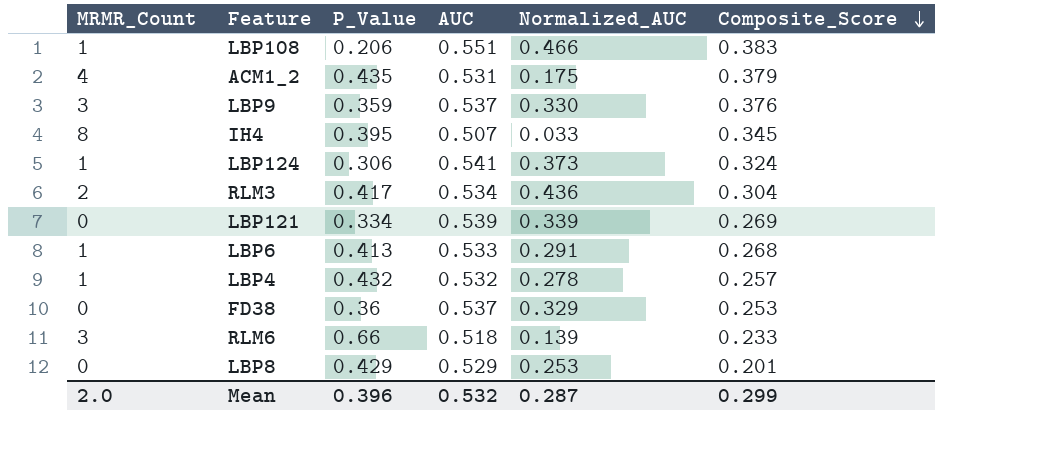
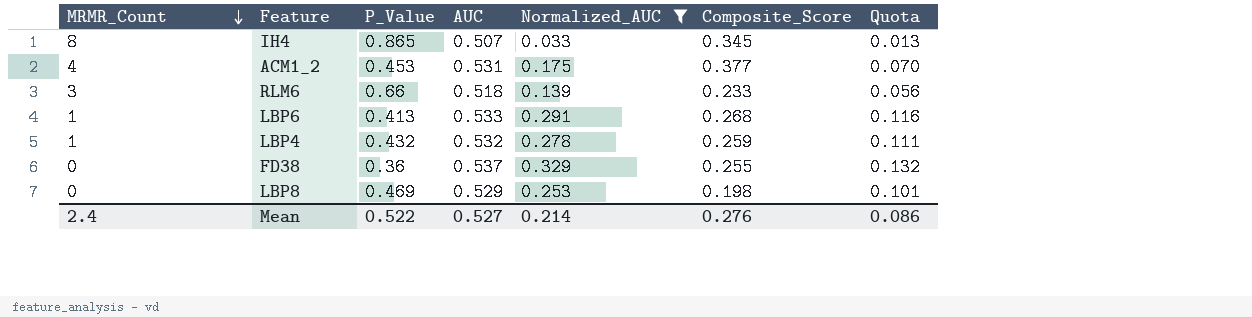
filter: none -> Normalized_AUC <= 0.329
row order: Composite_Score descending -> MRMR_Count descending
column Quota | formula: none -> [Normalized_AUC] * 0.4
IH4 | P_Value: 0.395 -> 0.865
ACM1_2 | P_Value: 0.435 -> 0.453
ACM1_2 | Composite_Score: 0.379 -> 0.377
LBP4 | Composite_Score: 0.257 -> 0.259
FD38 | Composite_Score: 0.253 -> 0.255
LBP8 | P_Value: 0.429 -> 0.469
LBP8 | Composite_Score: 0.201 -> 0.198
Mean | MRMR_Count: 2.0 -> 2.4
Mean | P_Value: 0.396 -> 0.522
Mean | AUC: 0.532 -> 0.527
Mean | Normalized_AUC: 0.287 -> 0.214
Mean | Composite_Score: 0.299 -> 0.276

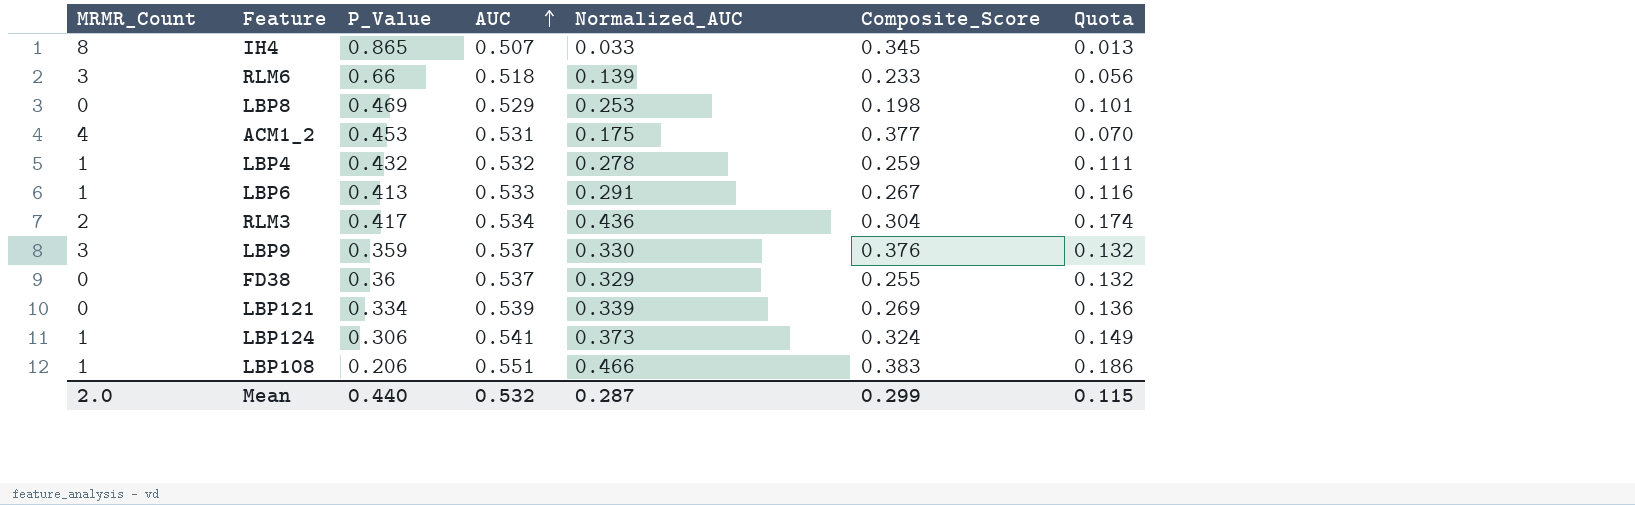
filter: Normalized_AUC <= 0.329 -> none
row order: MRMR_Count descending -> AUC ascending
LBP6 | Composite_Score: 0.268 -> 0.267
Mean | MRMR_Count: 2.4 -> 2.0
Mean | P_Value: 0.522 -> 0.440
Mean | AUC: 0.527 -> 0.532
Mean | Normalized_AUC: 0.214 -> 0.287
Mean | Composite_Score: 0.276 -> 0.299
Mean | Quota: 0.086 -> 0.115

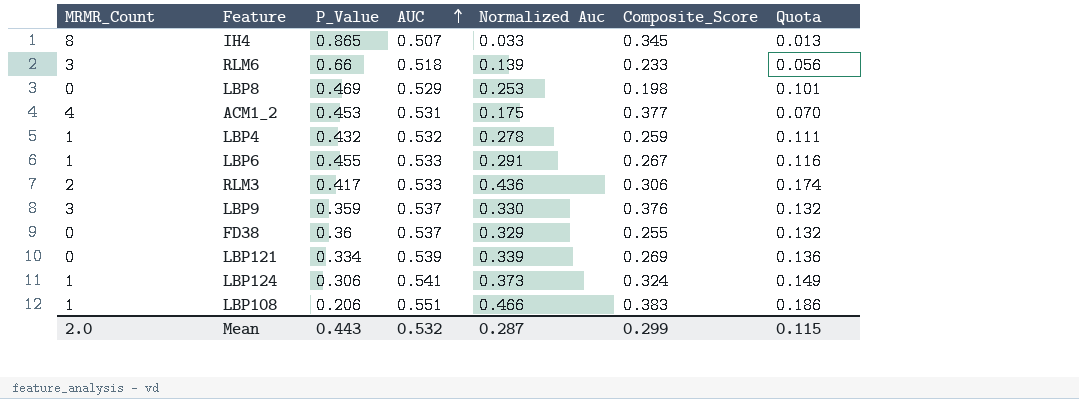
column name: Normalized_AUC -> Normalized Auc
LBP6 | P_Value: 0.413 -> 0.455
RLM3 | AUC: 0.534 -> 0.533
RLM3 | Composite_Score: 0.304 -> 0.306
Mean | P_Value: 0.440 -> 0.443

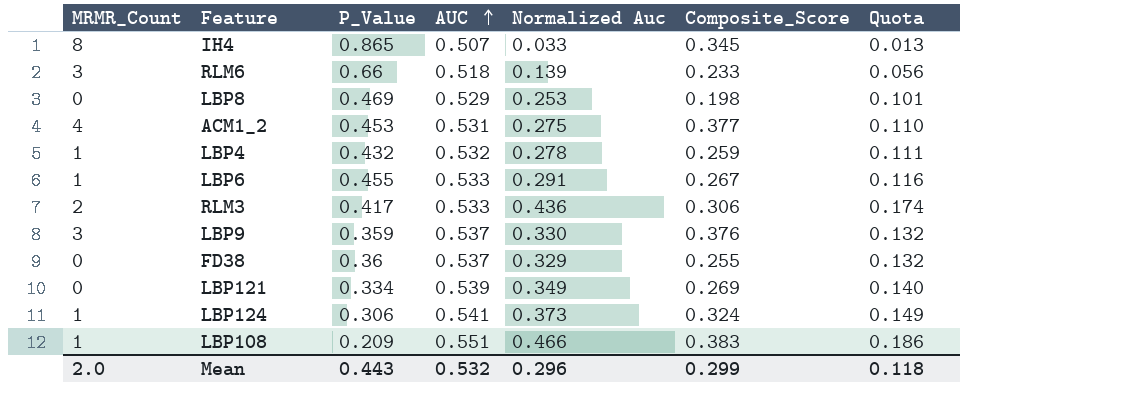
ACM1_2 | Normalized Auc: 0.175 -> 0.275
ACM1_2 | Quota: 0.070 -> 0.110
LBP121 | Normalized Auc: 0.339 -> 0.349
LBP121 | Quota: 0.136 -> 0.140
LBP108 | P_Value: 0.206 -> 0.209
Mean | Normalized Auc: 0.287 -> 0.296
Mean | Quota: 0.115 -> 0.118

